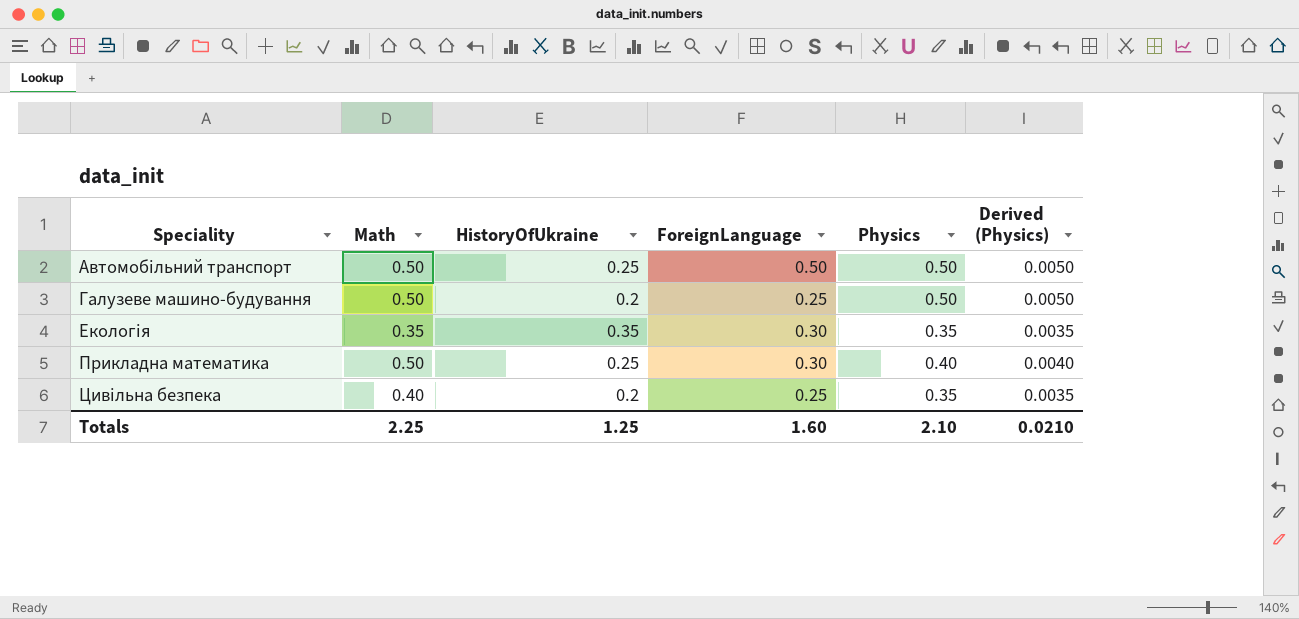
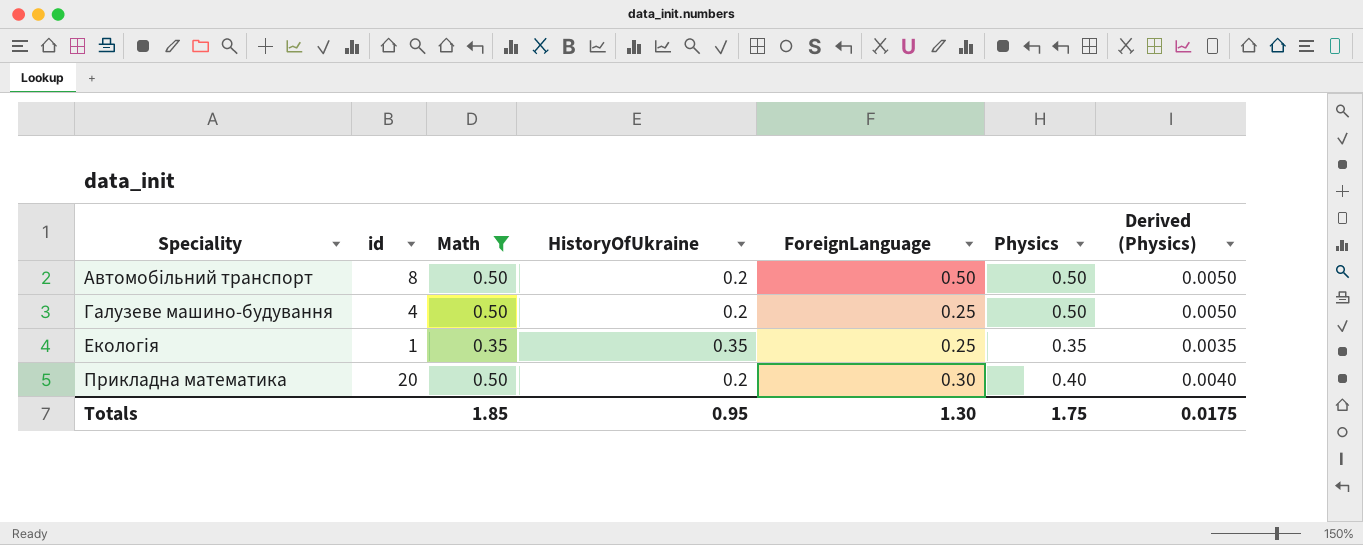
filter: none -> Math != 0.40
column id | position: none -> 2
Автомобільний транспорт | HistoryOfUkraine: 0.25 -> 0.2
Екологія | ForeignLanguage: 0.30 -> 0.25
Прикладна математика | HistoryOfUkraine: 0.25 -> 0.2
Totals | Math: 2.25 -> 1.85
Totals | HistoryOfUkraine: 1.25 -> 0.95
Totals | ForeignLanguage: 1.60 -> 1.30
Totals | Physics: 2.10 -> 1.75
Totals | Derived (Physics): 0.0210 -> 0.0175

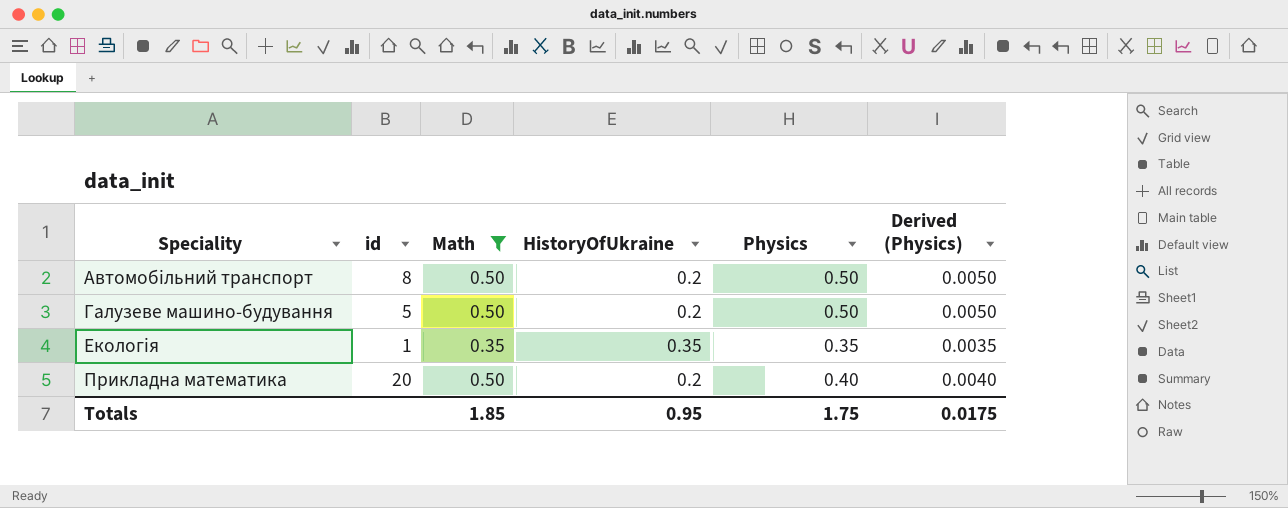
column ForeignLanguage | position: 5 -> none
Галузеве машино-будування | id: 4 -> 5

